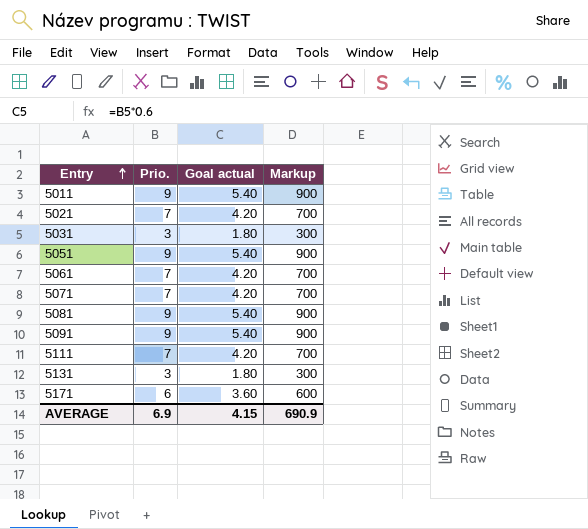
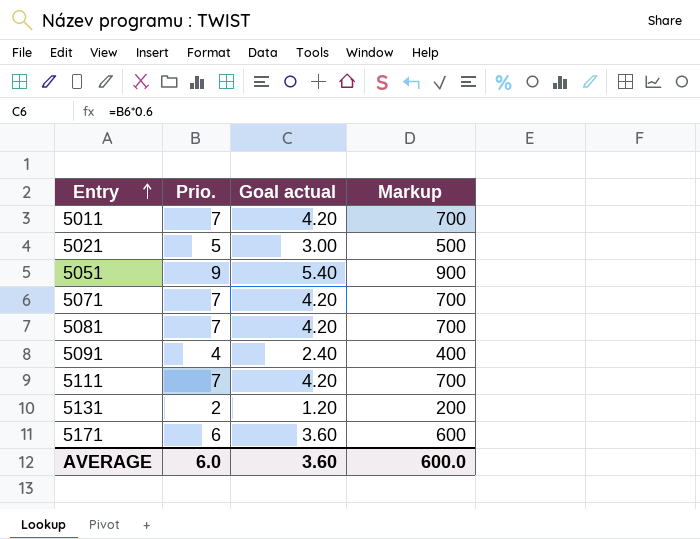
row 5031: 3 | 1.80 | 300 -> none
row 5061: 7 | 4.20 | 700 -> none
5011 | Prio.: 9 -> 7
5011 | Goal actual: 5.40 -> 4.20
5011 | Markup: 900 -> 700
5021 | Prio.: 7 -> 5
5021 | Goal actual: 4.20 -> 3.00
5021 | Markup: 700 -> 500
5081 | Prio.: 9 -> 7
5081 | Goal actual: 5.40 -> 4.20
5081 | Markup: 900 -> 700
5091 | Prio.: 9 -> 4
5091 | Goal actual: 5.40 -> 2.40
5091 | Markup: 900 -> 400
5131 | Prio.: 3 -> 2
5131 | Goal actual: 1.80 -> 1.20
5131 | Markup: 300 -> 200
AVERAGE | Prio.: 6.9 -> 6.0
AVERAGE | Goal actual: 4.15 -> 3.60
AVERAGE | Markup: 690.9 -> 600.0

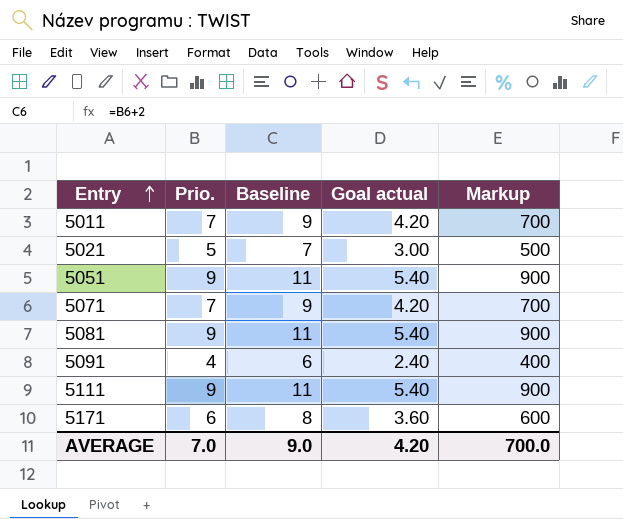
column Baseline | formula: none -> [Prio.] + 2
row 5131: 2 | 1.20 | 200 -> none
5081 | Prio.: 7 -> 9
5081 | Goal actual: 4.20 -> 5.40
5081 | Markup: 700 -> 900
5111 | Prio.: 7 -> 9
5111 | Goal actual: 4.20 -> 5.40
5111 | Markup: 700 -> 900
AVERAGE | Prio.: 6.0 -> 7.0
AVERAGE | Goal actual: 3.60 -> 4.20
AVERAGE | Markup: 600.0 -> 700.0

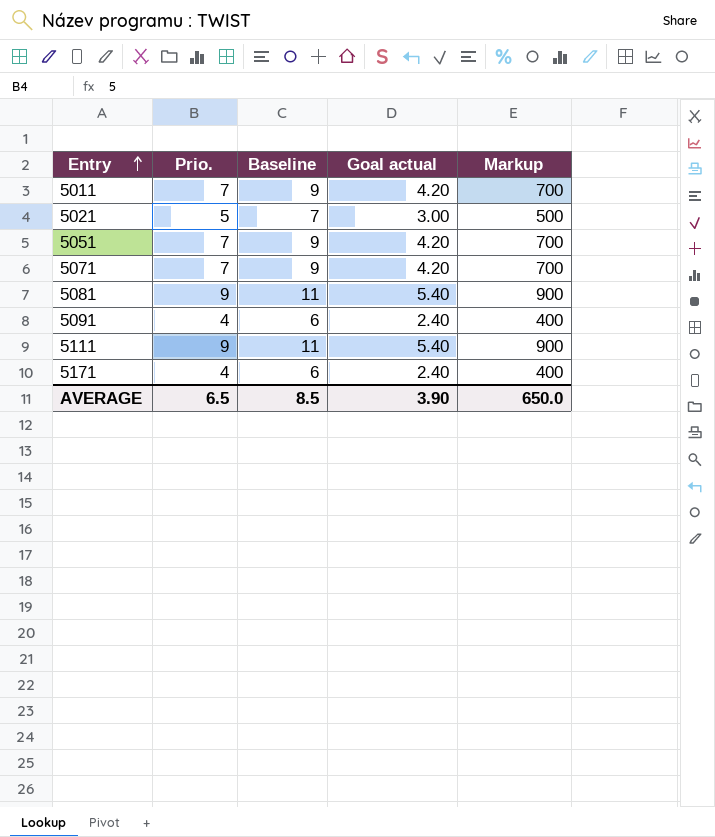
5051 | Prio.: 9 -> 7
5051 | Baseline: 11 -> 9
5051 | Goal actual: 5.40 -> 4.20
5051 | Markup: 900 -> 700
5171 | Prio.: 6 -> 4
5171 | Baseline: 8 -> 6
5171 | Goal actual: 3.60 -> 2.40
5171 | Markup: 600 -> 400
AVERAGE | Prio.: 7.0 -> 6.5
AVERAGE | Baseline: 9.0 -> 8.5
AVERAGE | Goal actual: 4.20 -> 3.90
AVERAGE | Markup: 700.0 -> 650.0

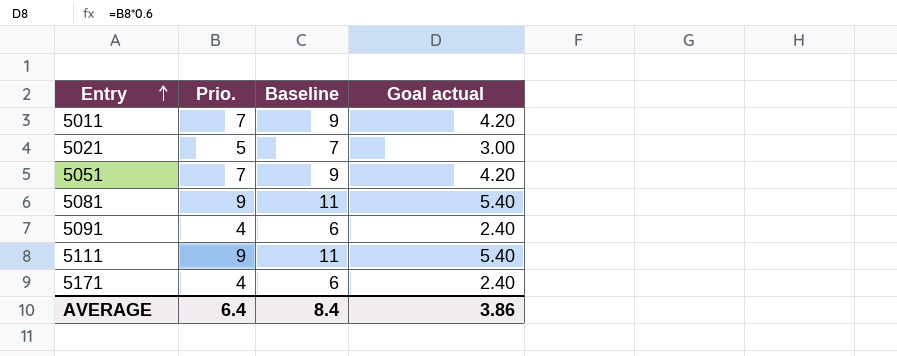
column Markup | formula: [Prio.] * 100 -> none
row 5071: 7 | 9 | 4.20 | 700 -> none
AVERAGE | Prio.: 6.5 -> 6.4
AVERAGE | Baseline: 8.5 -> 8.4
AVERAGE | Goal actual: 3.90 -> 3.86

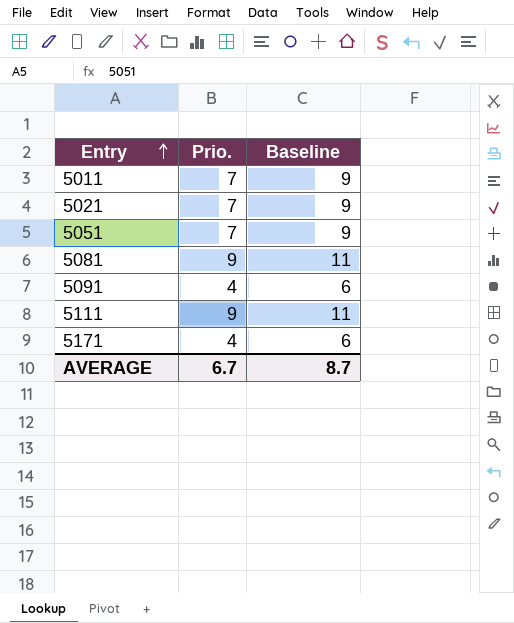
column Goal actual | formula: [Prio.] * 0.6 -> none
5021 | Prio.: 5 -> 7
5021 | Baseline: 7 -> 9
AVERAGE | Prio.: 6.4 -> 6.7
AVERAGE | Baseline: 8.4 -> 8.7

